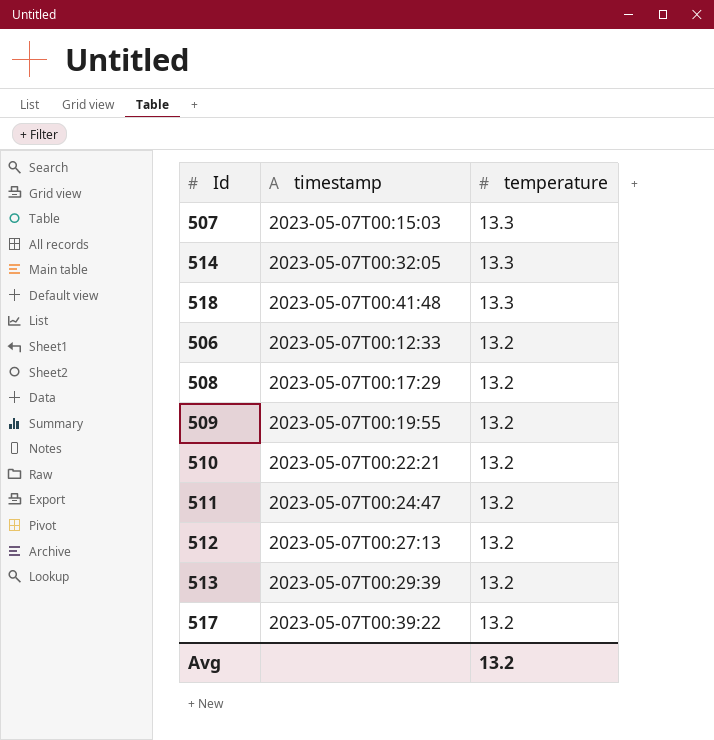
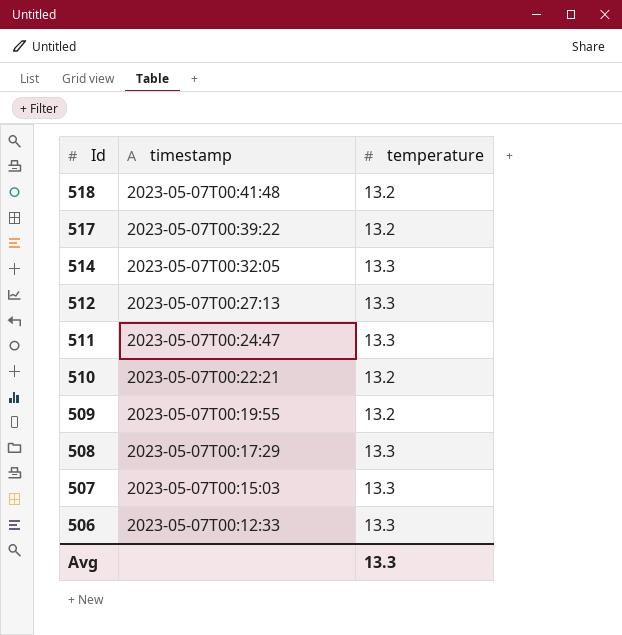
row order: temperature descending -> Id descending
row 513: 2023-05-07T00:29:39 | 13.2 -> none
518 | temperature: 13.3 -> 13.2
512 | temperature: 13.2 -> 13.3
511 | temperature: 13.2 -> 13.3
508 | temperature: 13.2 -> 13.3
506 | temperature: 13.2 -> 13.3
Avg | temperature: 13.2 -> 13.3

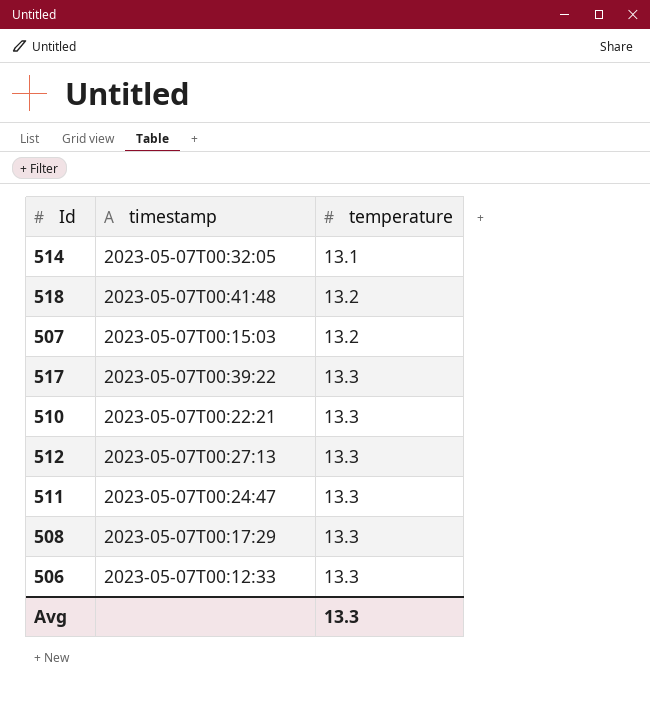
row order: Id descending -> temperature ascending
row 509: 2023-05-07T00:19:55 | 13.2 -> none
514 | temperature: 13.3 -> 13.1
507 | temperature: 13.3 -> 13.2
517 | temperature: 13.2 -> 13.3
510 | temperature: 13.2 -> 13.3

